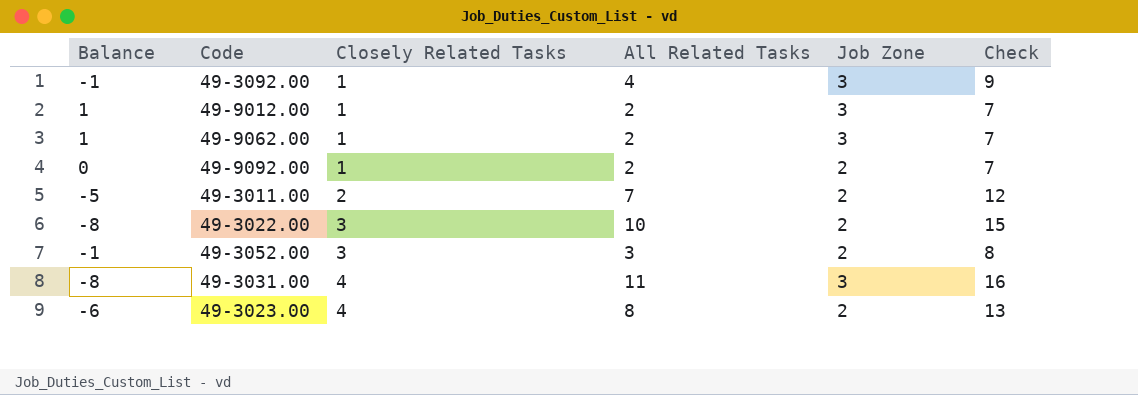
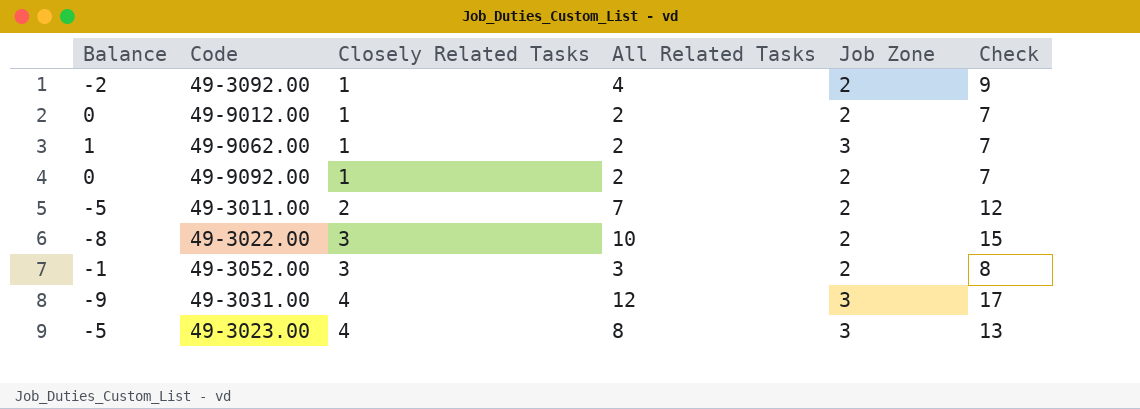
49-3092.00 | Balance: -1 -> -2
49-3092.00 | Job Zone: 3 -> 2
49-9012.00 | Balance: 1 -> 0
49-9012.00 | Job Zone: 3 -> 2
49-3031.00 | Balance: -8 -> -9
49-3031.00 | All Related Tasks: 11 -> 12
49-3031.00 | Check: 16 -> 17
49-3023.00 | Balance: -6 -> -5
49-3023.00 | Job Zone: 2 -> 3

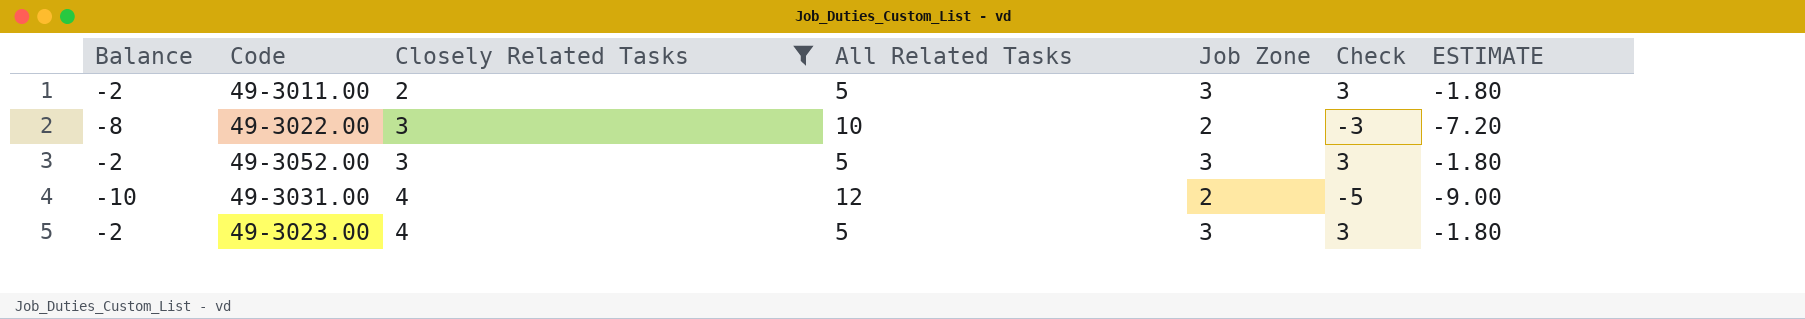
filter: none -> Closely Related Tasks != 1
column Check | formula: [All Related Tasks] + 5 -> [Balance] + 5
column ESTIMATE | formula: none -> [Balance] * 0.9
49-3011.00 | Balance: -5 -> -2
49-3011.00 | All Related Tasks: 7 -> 5
49-3011.00 | Job Zone: 2 -> 3
49-3052.00 | Balance: -1 -> -2
49-3052.00 | All Related Tasks: 3 -> 5
49-3052.00 | Job Zone: 2 -> 3
49-3031.00 | Balance: -9 -> -10
49-3031.00 | Job Zone: 3 -> 2
49-3023.00 | Balance: -5 -> -2
49-3023.00 | All Related Tasks: 8 -> 5

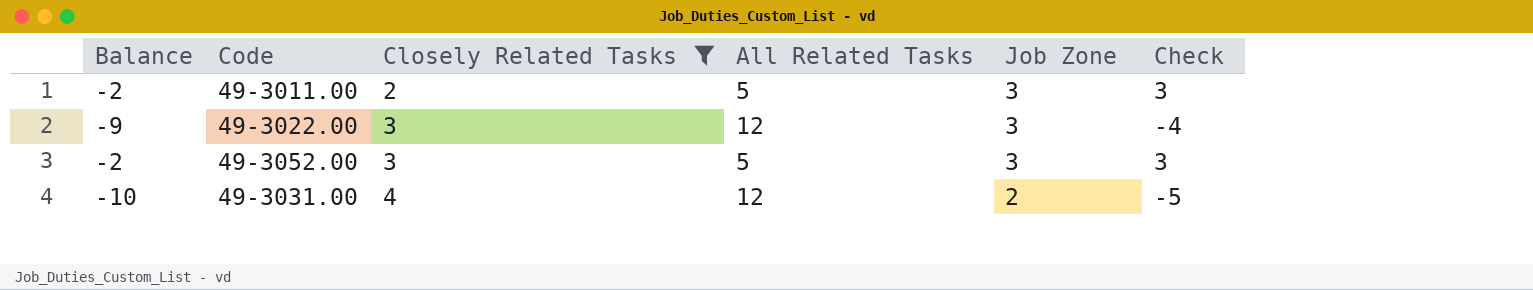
column ESTIMATE | formula: [Balance] * 0.9 -> none
row 49-3023.00: -2 | 4 | 5 | 3 | 3 | -1.80 -> none
49-3022.00 | Balance: -8 -> -9
49-3022.00 | All Related Tasks: 10 -> 12
49-3022.00 | Job Zone: 2 -> 3
49-3022.00 | Check: -3 -> -4

